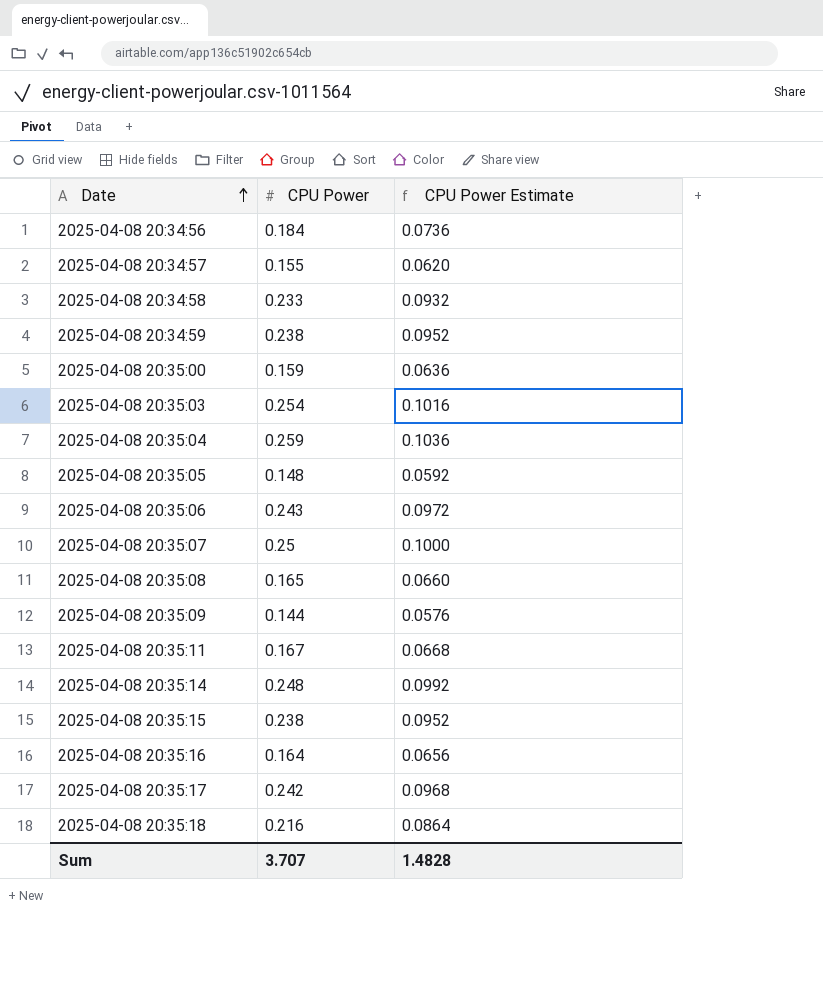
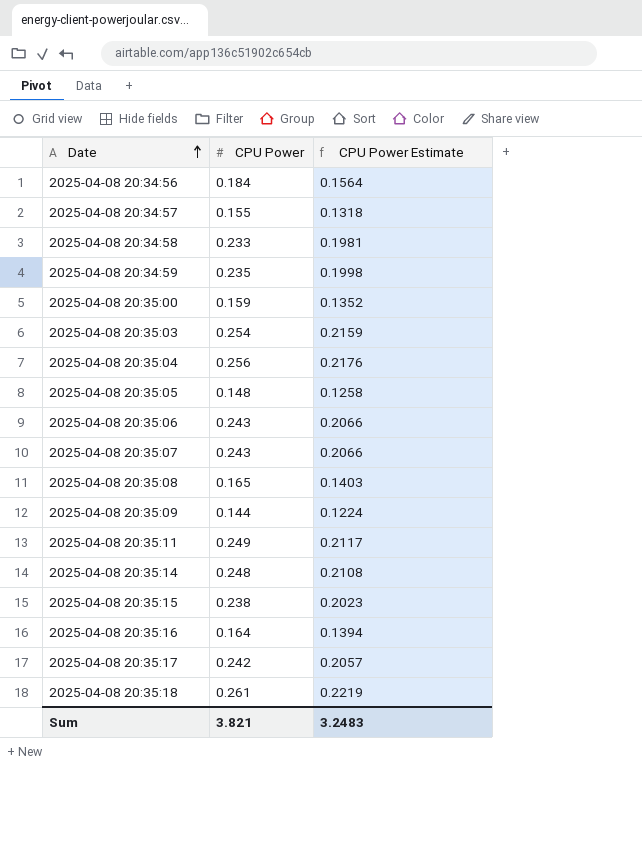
column CPU Power Estimate | formula: [CPU Power] * 0.4 -> [CPU Power] * 0.85
2025-04-08 20:34:59 | CPU Power: 0.238 -> 0.235
2025-04-08 20:35:04 | CPU Power: 0.259 -> 0.256
2025-04-08 20:35:07 | CPU Power: 0.25 -> 0.243
2025-04-08 20:35:11 | CPU Power: 0.167 -> 0.249
2025-04-08 20:35:18 | CPU Power: 0.216 -> 0.261
Sum | CPU Power: 3.707 -> 3.821
Sum | CPU Power Estimate: 1.4828 -> 3.2483

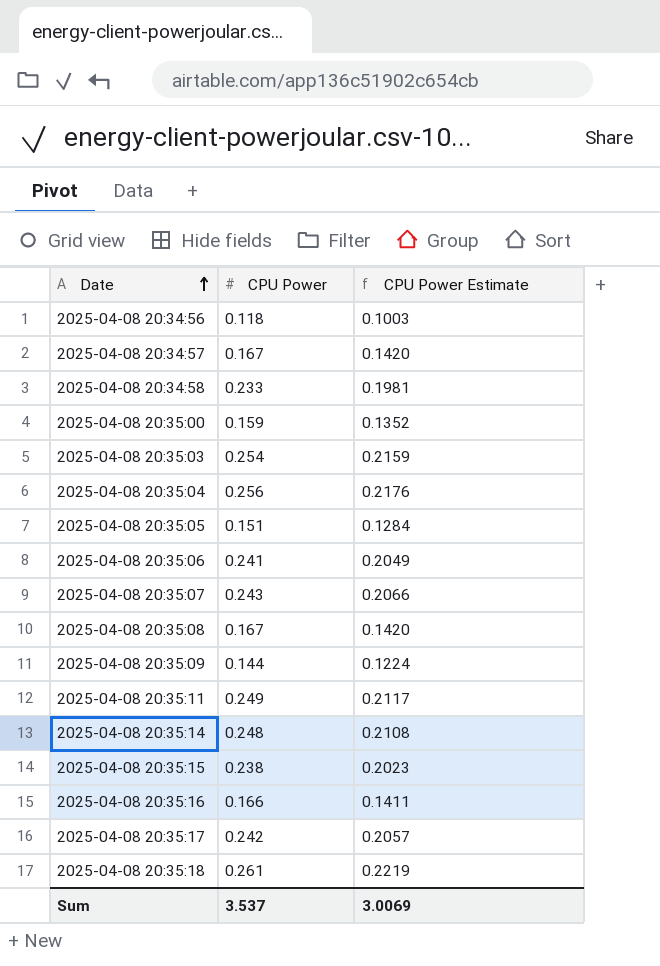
row 2025-04-08 20:34:59: 0.235 | 0.1998 -> none
2025-04-08 20:34:56 | CPU Power: 0.184 -> 0.118
2025-04-08 20:34:56 | CPU Power Estimate: 0.1564 -> 0.1003
2025-04-08 20:34:57 | CPU Power: 0.155 -> 0.167
2025-04-08 20:34:57 | CPU Power Estimate: 0.1318 -> 0.1420
2025-04-08 20:35:05 | CPU Power: 0.148 -> 0.151
2025-04-08 20:35:05 | CPU Power Estimate: 0.1258 -> 0.1284
2025-04-08 20:35:06 | CPU Power: 0.243 -> 0.241
2025-04-08 20:35:06 | CPU Power Estimate: 0.2066 -> 0.2049
2025-04-08 20:35:08 | CPU Power: 0.165 -> 0.167
2025-04-08 20:35:08 | CPU Power Estimate: 0.1403 -> 0.1420
2025-04-08 20:35:16 | CPU Power: 0.164 -> 0.166
2025-04-08 20:35:16 | CPU Power Estimate: 0.1394 -> 0.1411
Sum | CPU Power: 3.821 -> 3.537
Sum | CPU Power Estimate: 3.2483 -> 3.0069

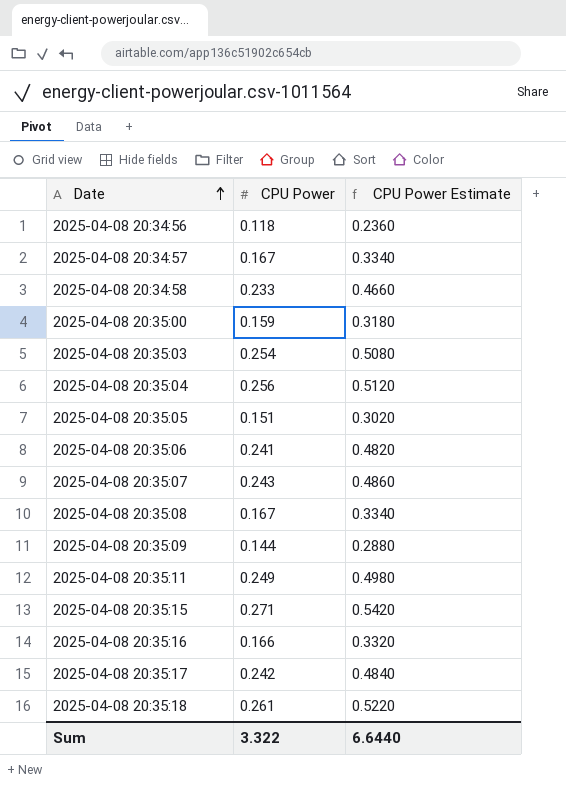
column CPU Power Estimate | formula: [CPU Power] * 0.85 -> [CPU Power] * 2
row 2025-04-08 20:35:14: 0.248 | 0.2108 -> none
2025-04-08 20:35:15 | CPU Power: 0.238 -> 0.271
Sum | CPU Power: 3.537 -> 3.322
Sum | CPU Power Estimate: 3.0069 -> 6.6440

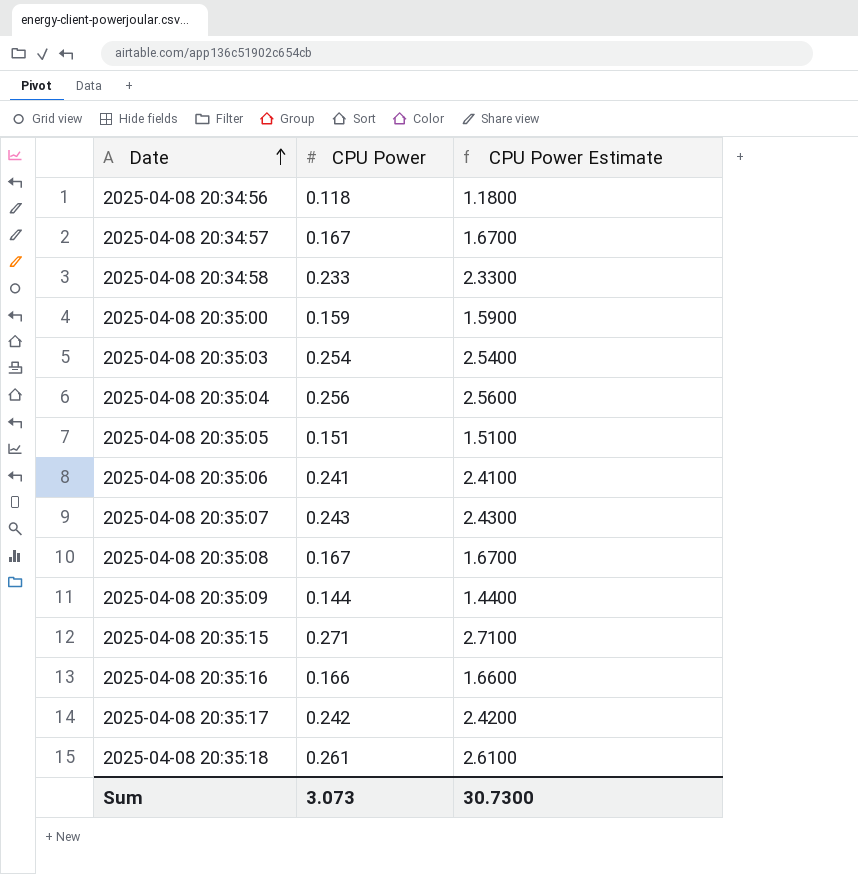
column CPU Power Estimate | formula: [CPU Power] * 2 -> [CPU Power] * 10
row 2025-04-08 20:35:11: 0.249 | 0.4980 -> none
Sum | CPU Power: 3.322 -> 3.073
Sum | CPU Power Estimate: 6.6440 -> 30.7300

